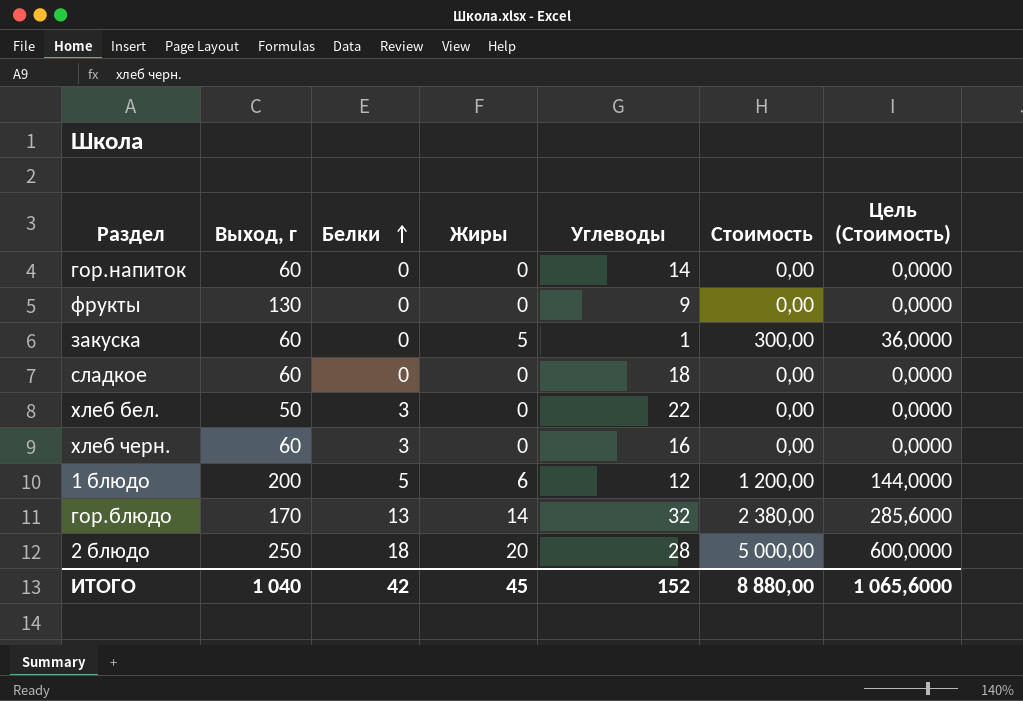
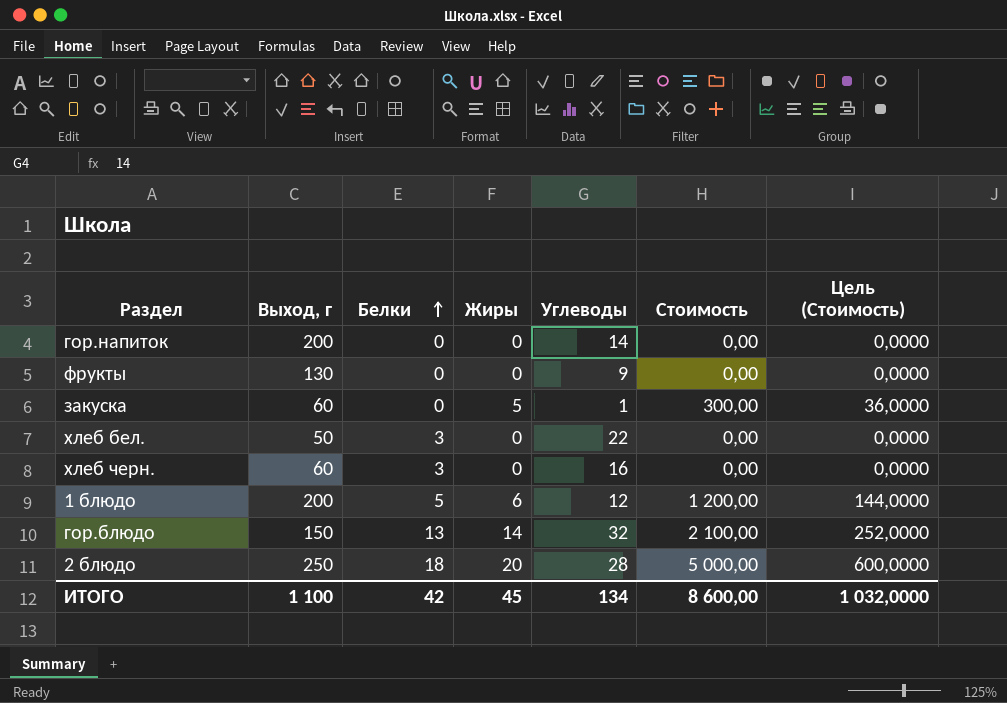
row сладкое: 60 | 0 | 0 | 18 | 0,00 | 0,0000 -> none
гор.напиток | Выход, г: 60 -> 200
гор.блюдо | Выход, г: 170 -> 150
гор.блюдо | Стоимость: 2 380,00 -> 2 100,00
гор.блюдо | Цель (Стоимость): 285,6000 -> 252,0000
ИТОГО | Выход, г: 1 040 -> 1 100
ИТОГО | Углеводы: 152 -> 134
ИТОГО | Стоимость: 8 880,00 -> 8 600,00
ИТОГО | Цель (Стоимость): 1 065,6000 -> 1 032,0000

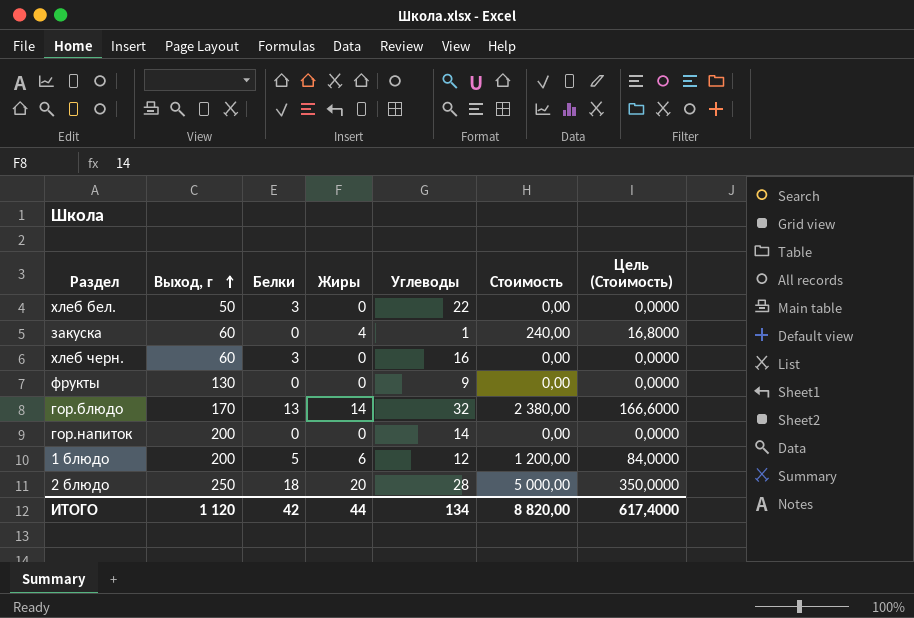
row order: Белки ascending -> Выход, г ascending
column Цель (Стоимость) | formula: [Стоимость] * 0,12 -> [Стоимость] * 0,07
закуска | Жиры: 5 -> 4
закуска | Стоимость: 300,00 -> 240,00
гор.блюдо | Выход, г: 150 -> 170
гор.блюдо | Стоимость: 2 100,00 -> 2 380,00
ИТОГО | Выход, г: 1 100 -> 1 120
ИТОГО | Жиры: 45 -> 44
ИТОГО | Стоимость: 8 600,00 -> 8 820,00
ИТОГО | Цель (Стоимость): 1 032,0000 -> 617,4000

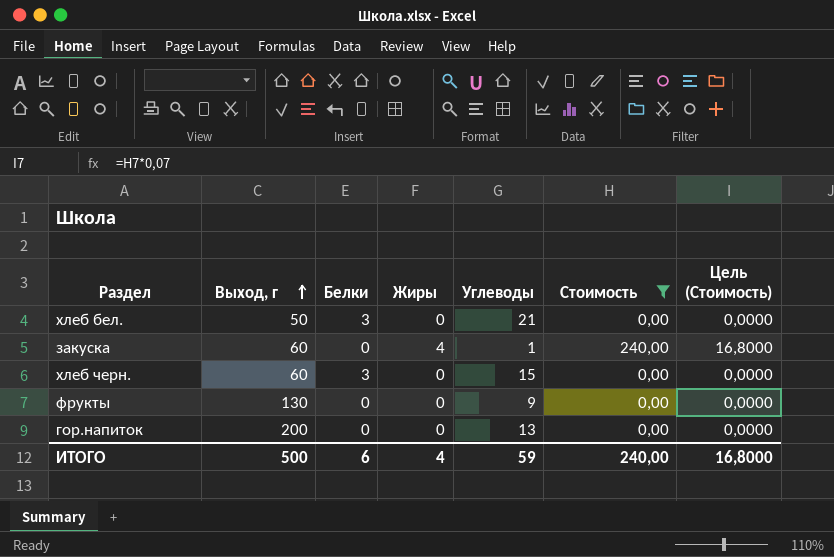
filter: none -> Стоимость <= 240,00
хлеб бел. | Углеводы: 22 -> 21
хлеб черн. | Углеводы: 16 -> 15
гор.напиток | Углеводы: 14 -> 13
ИТОГО | Выход, г: 1 120 -> 500
ИТОГО | Белки: 42 -> 6
ИТОГО | Жиры: 44 -> 4
ИТОГО | Углеводы: 134 -> 59
ИТОГО | Стоимость: 8 820,00 -> 240,00
ИТОГО | Цель (Стоимость): 617,4000 -> 16,8000

